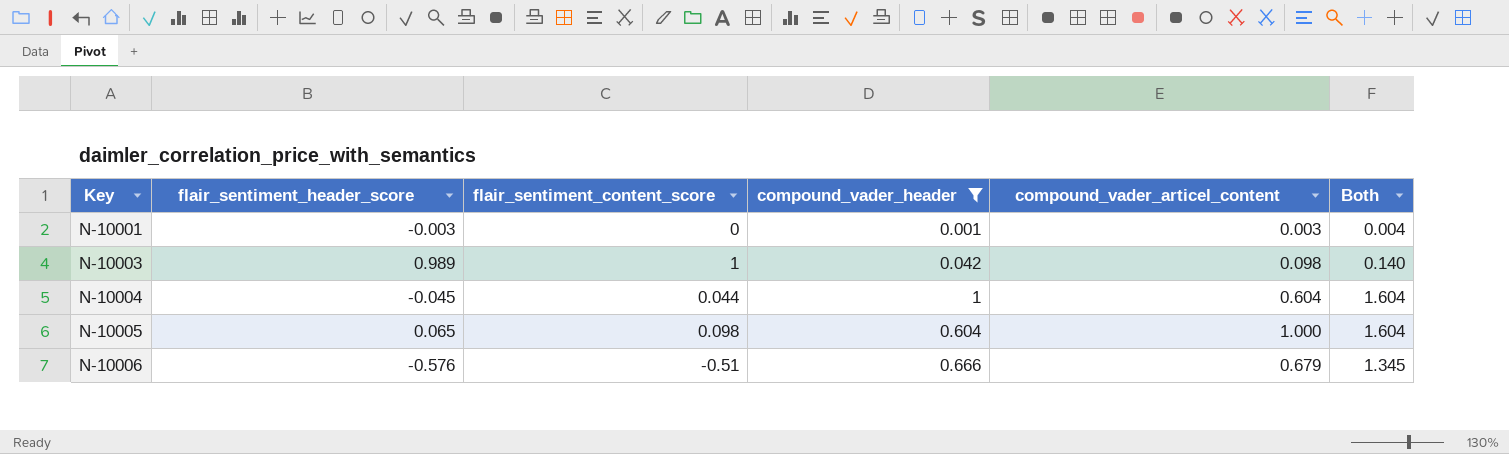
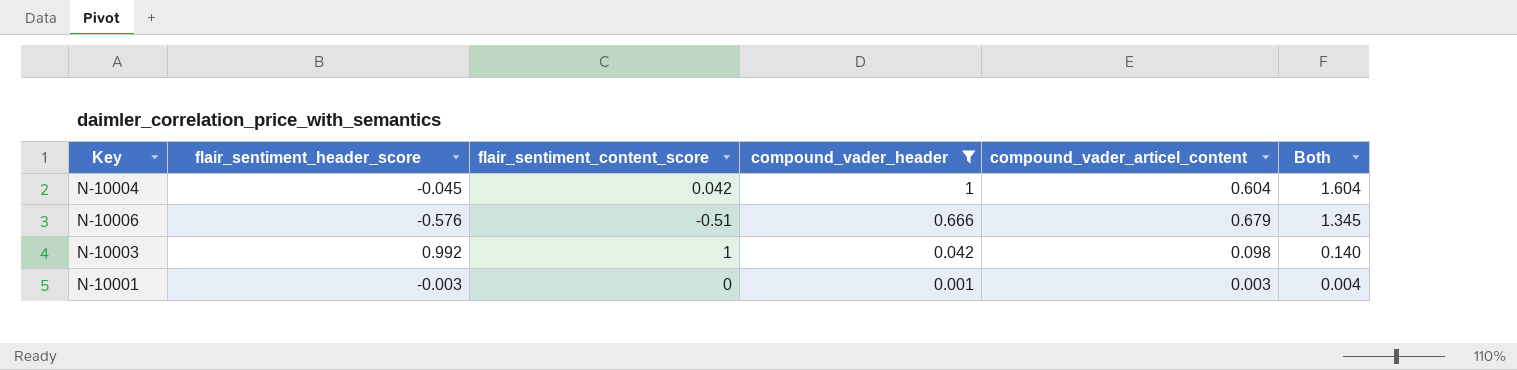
row order: Key ascending -> compound_vader_header descending
row N-10005: 0.065 | 0.098 | 0.604 | 1.000 | 1.604 -> none
N-10004 | flair_sentiment_content_score: 0.044 -> 0.042
N-10003 | flair_sentiment_header_score: 0.989 -> 0.992

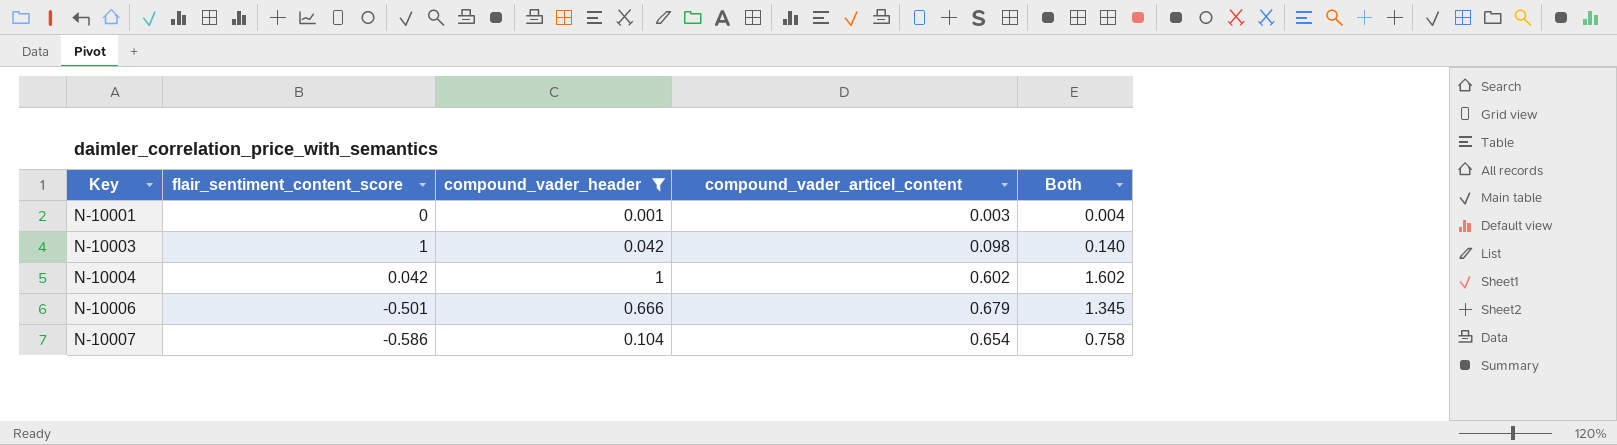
row order: compound_vader_header descending -> Key ascending
column flair_sentiment_header_score | position: 2 -> none
N-10004 | compound_vader_articel_content: 0.604 -> 0.602
N-10004 | Both: 1.604 -> 1.602
N-10006 | flair_sentiment_content_score: -0.51 -> -0.501
row N-10007: none -> -0.586 | 0.104 | 0.654 | 0.758

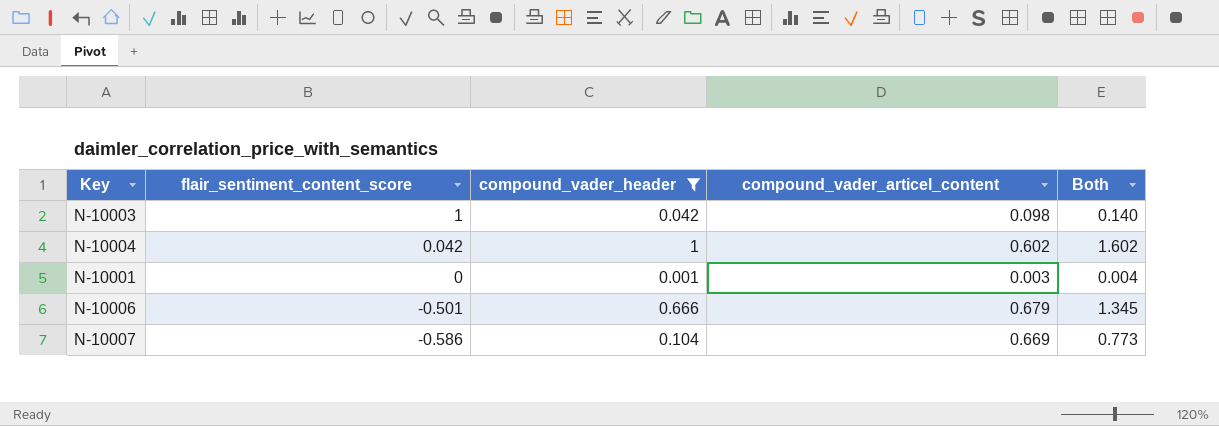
row order: Key ascending -> flair_sentiment_content_score descending
N-10007 | compound_vader_articel_content: 0.654 -> 0.669
N-10007 | Both: 0.758 -> 0.773

